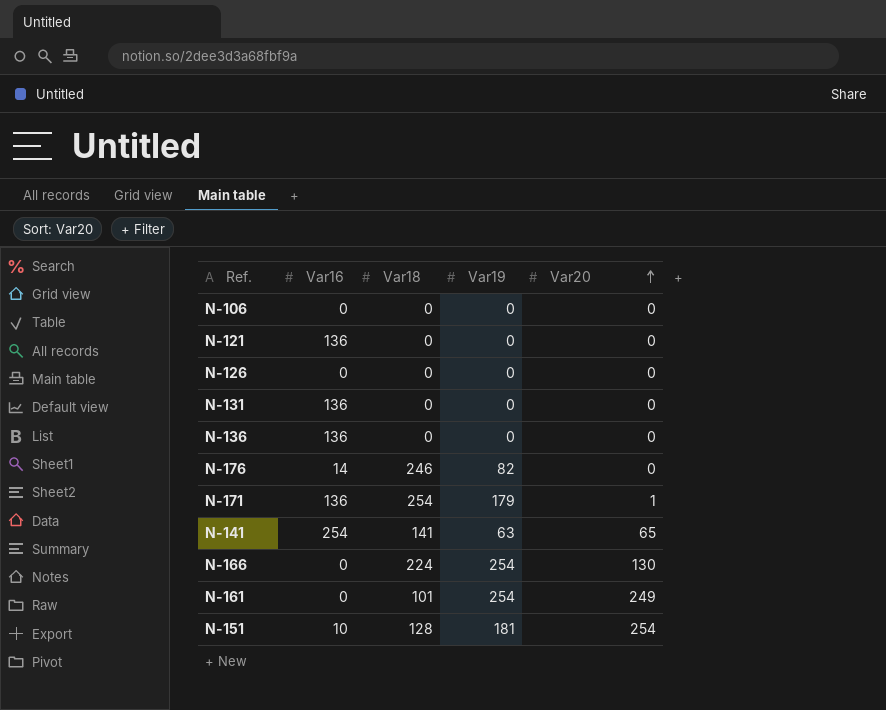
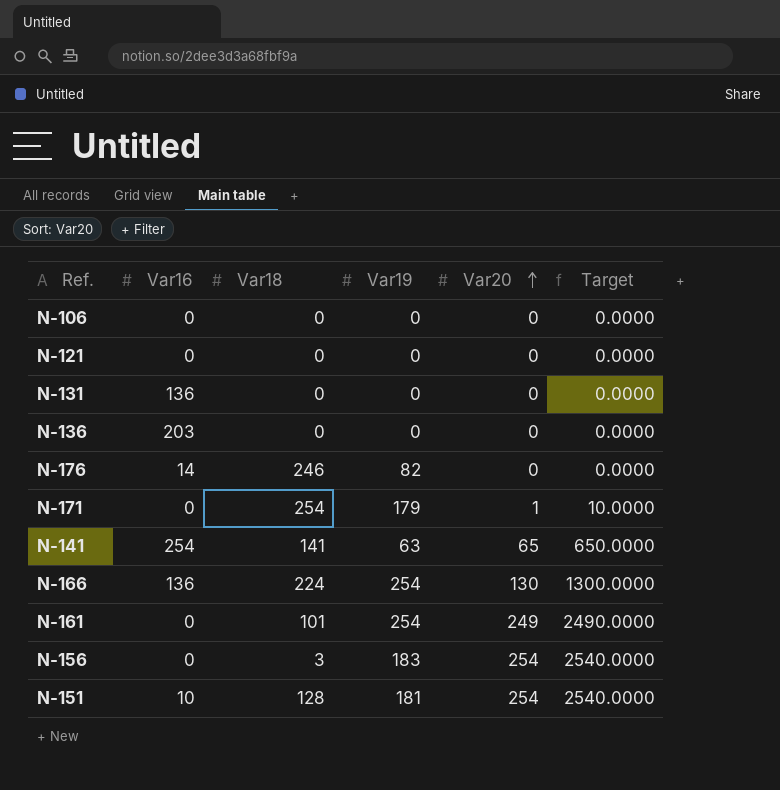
column Target | formula: none -> [Var20] * 10
row N-126: 0 | 0 | 0 | 0 -> none
N-121 | Var16: 136 -> 0
N-136 | Var16: 136 -> 203
N-171 | Var16: 136 -> 0
N-166 | Var16: 0 -> 136
row N-156: none -> 0 | 3 | 183 | 254 | 2540.0000

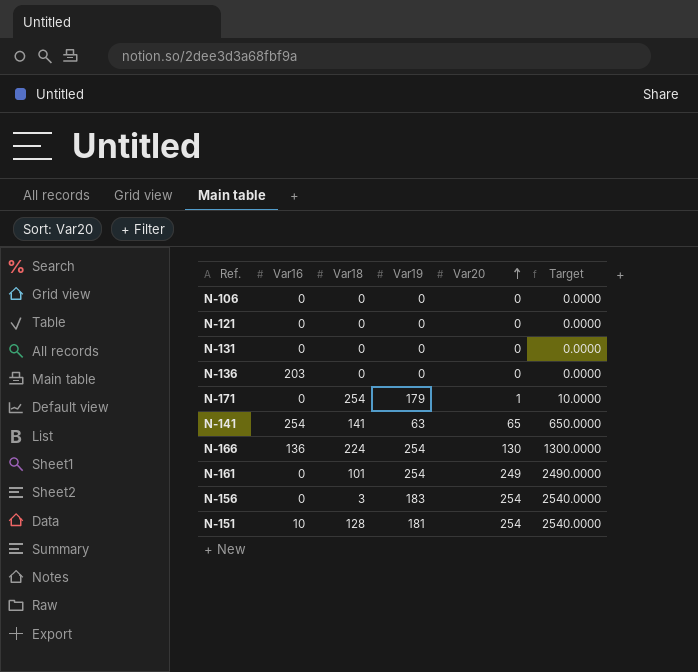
row N-176: 14 | 246 | 82 | 0 | 0.0000 -> none
N-131 | Var16: 136 -> 0

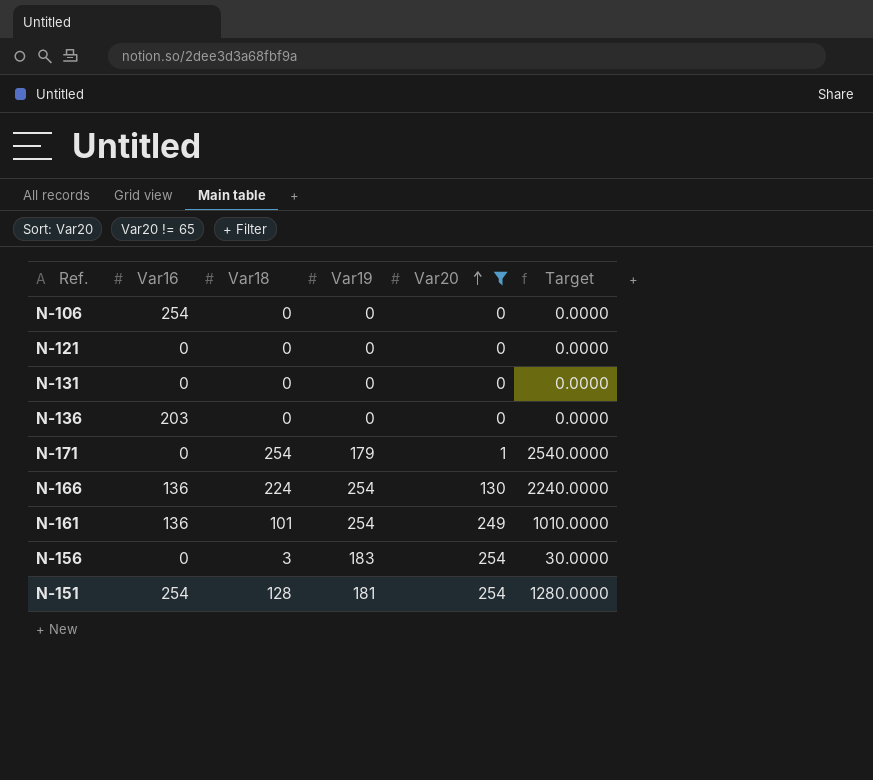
filter: none -> Var20 != 65
column Target | formula: [Var20] * 10 -> [Var18] * 10
N-106 | Var16: 0 -> 254
N-161 | Var16: 0 -> 136
N-151 | Var16: 10 -> 254

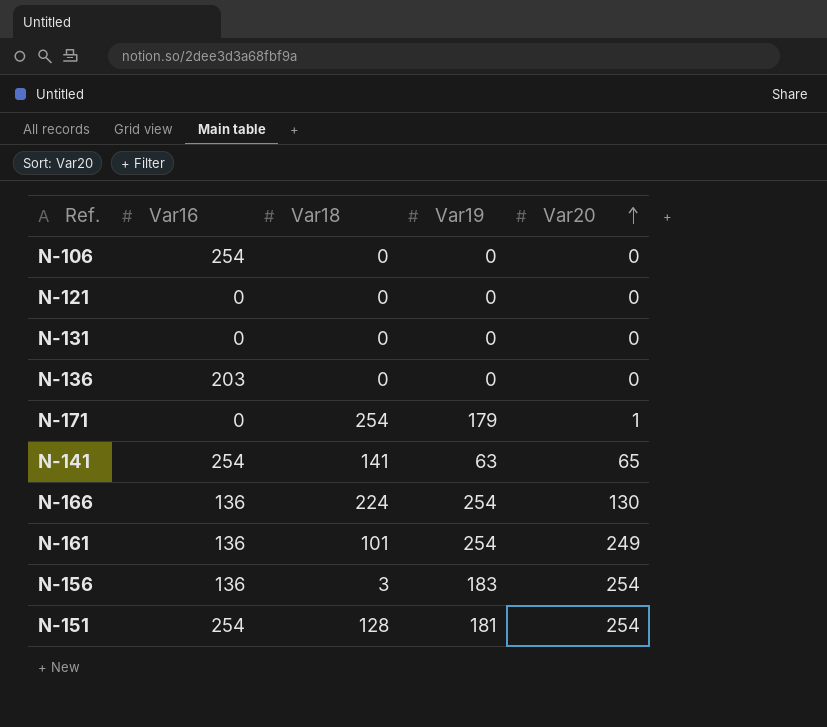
filter: Var20 != 65 -> none
column Target | formula: [Var18] * 10 -> none
N-156 | Var16: 0 -> 136

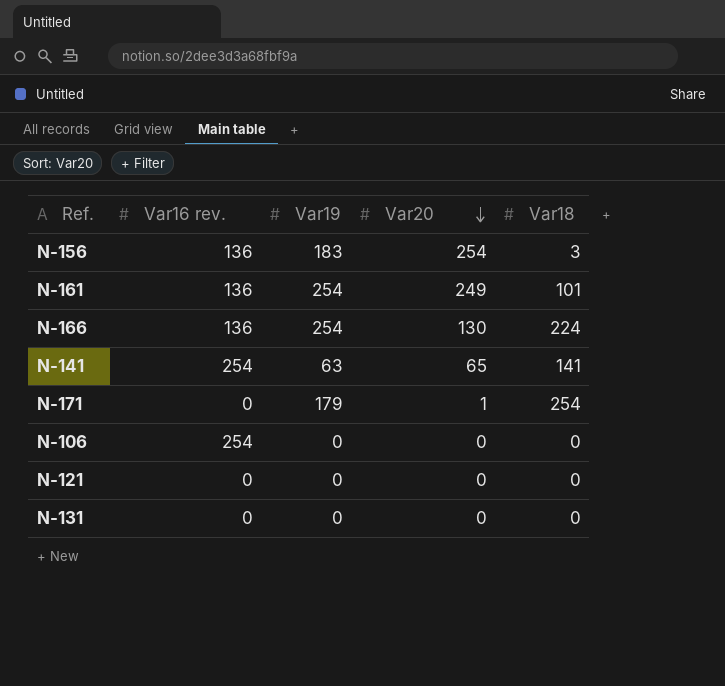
row order: Var20 ascending -> Var20 descending
column name: Var16 -> Var16 rev.
column Var18 | position: 3 -> 5
row N-136: 203 | 0 | 0 | 0 -> none
row N-151: 254 | 128 | 181 | 254 -> none

